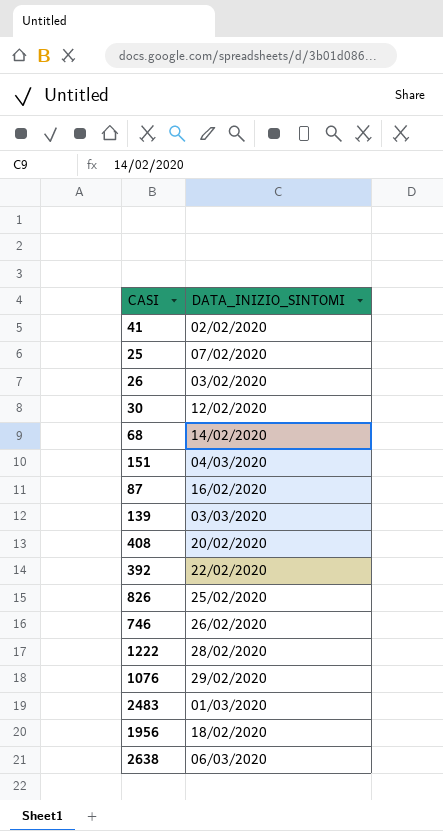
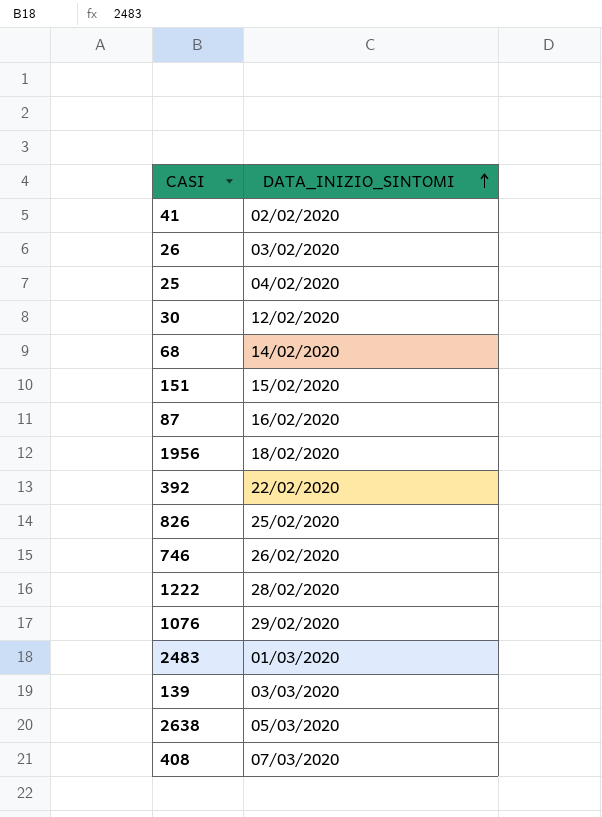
row order: none -> DATA_INIZIO_SINTOMI ascending
25 | DATA_INIZIO_SINTOMI: 07/02/2020 -> 04/02/2020
151 | DATA_INIZIO_SINTOMI: 04/03/2020 -> 15/02/2020
2638 | DATA_INIZIO_SINTOMI: 06/03/2020 -> 05/03/2020
408 | DATA_INIZIO_SINTOMI: 20/02/2020 -> 07/03/2020

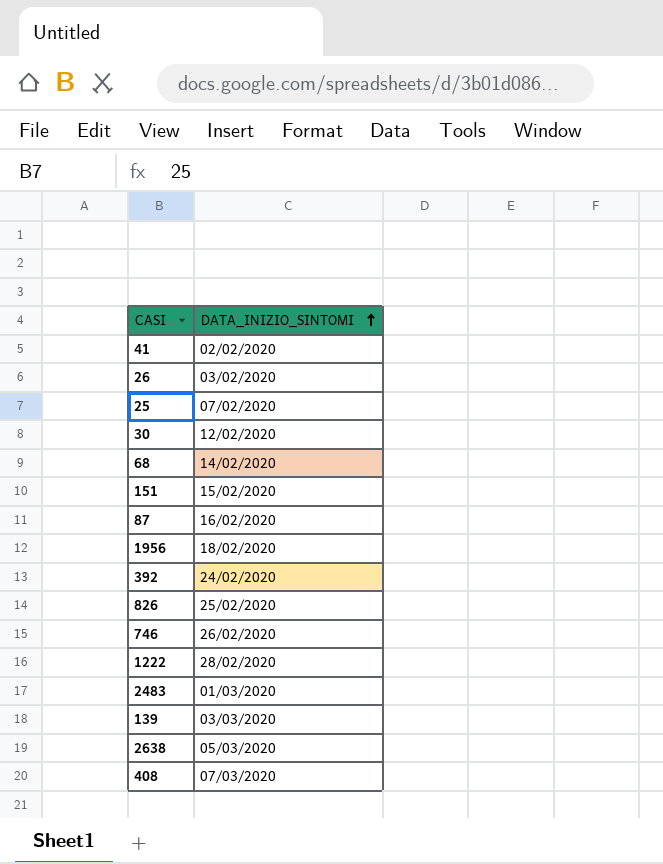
row 1076: 29/02/2020 -> none
25 | DATA_INIZIO_SINTOMI: 04/02/2020 -> 07/02/2020
392 | DATA_INIZIO_SINTOMI: 22/02/2020 -> 24/02/2020

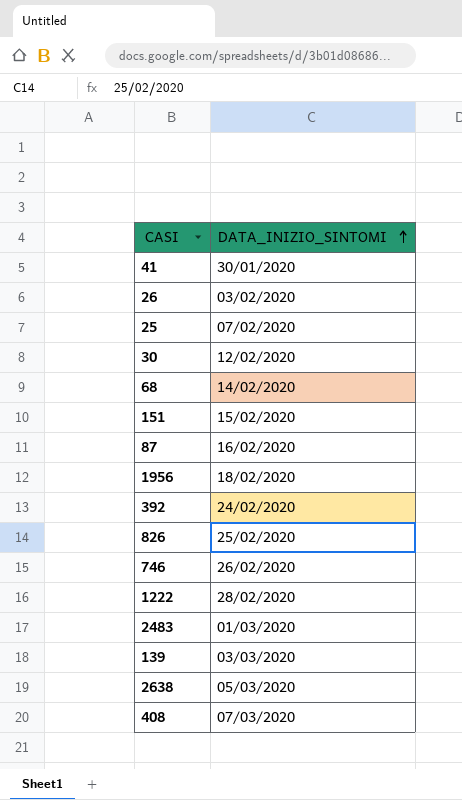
41 | DATA_INIZIO_SINTOMI: 02/02/2020 -> 30/01/2020

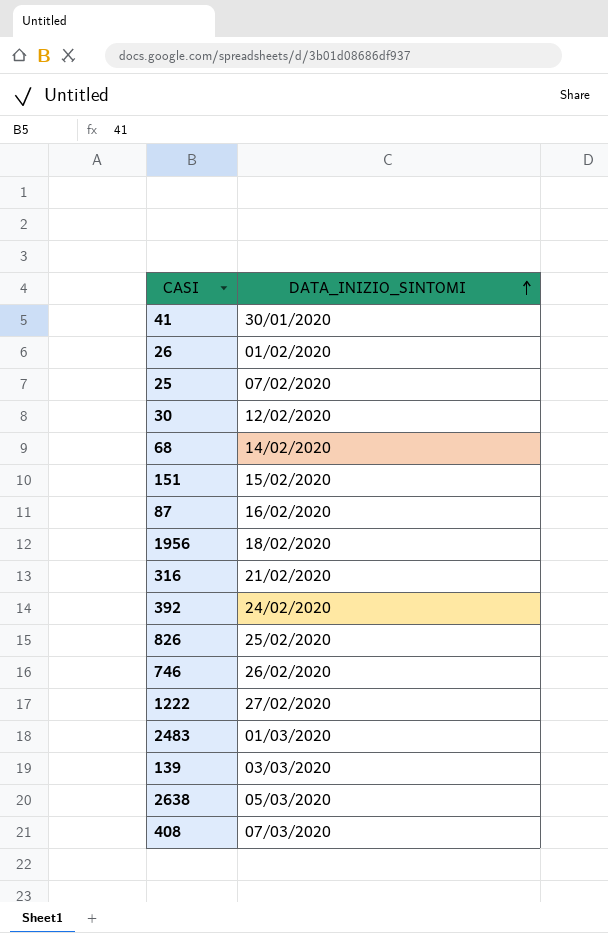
26 | DATA_INIZIO_SINTOMI: 03/02/2020 -> 01/02/2020
row 316: none -> 21/02/2020
1222 | DATA_INIZIO_SINTOMI: 28/02/2020 -> 27/02/2020

